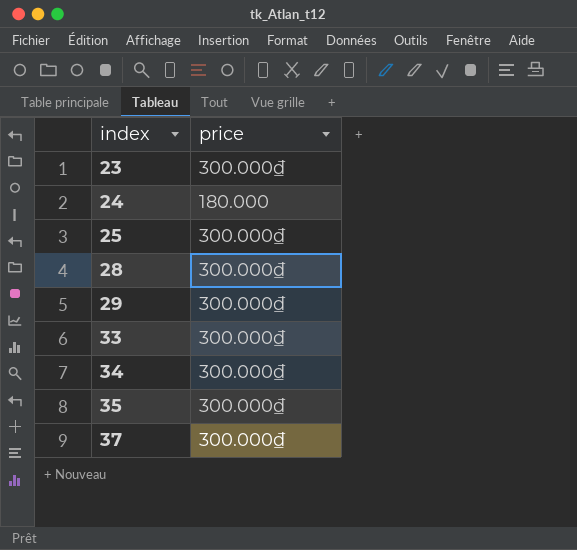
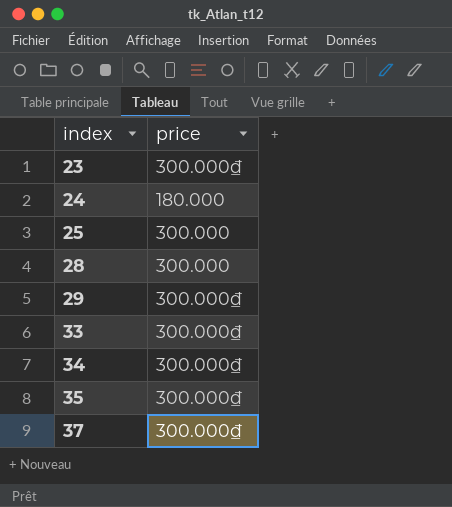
25 | price: 300.000₫ -> 300.000
28 | price: 300.000₫ -> 300.000

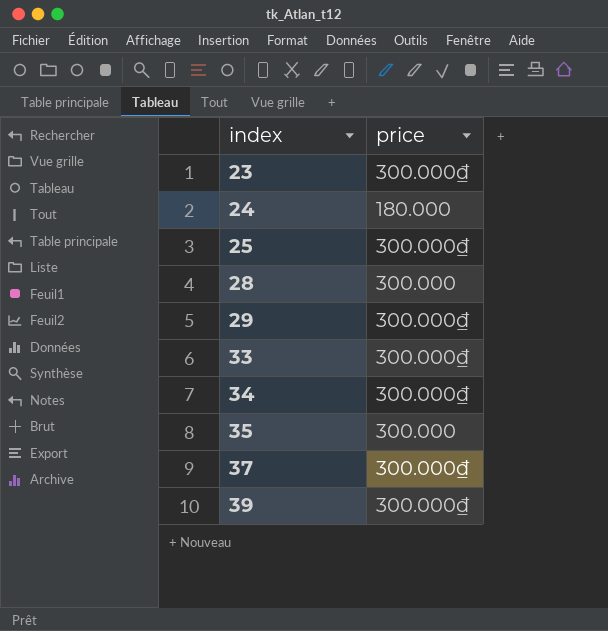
25 | price: 300.000 -> 300.000₫
35 | price: 300.000₫ -> 300.000
row 39: none -> 300.000₫

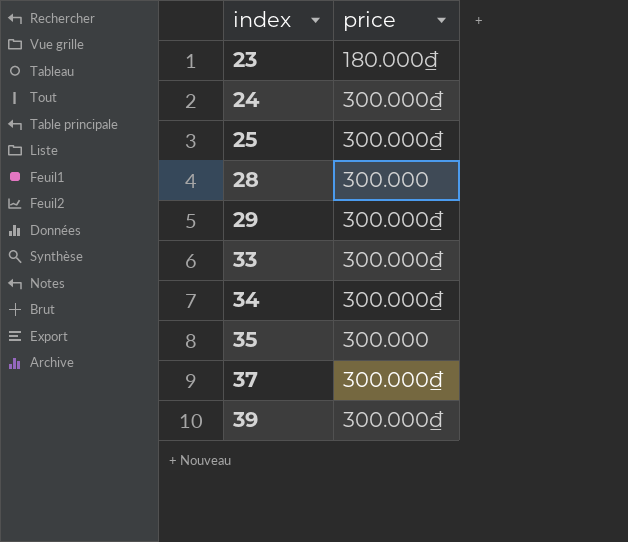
23 | price: 300.000₫ -> 180.000₫
24 | price: 180.000 -> 300.000₫

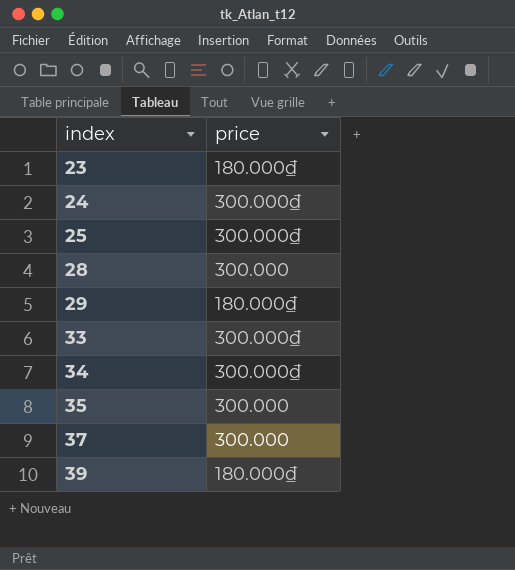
29 | price: 300.000₫ -> 180.000₫
37 | price: 300.000₫ -> 300.000
39 | price: 300.000₫ -> 180.000₫

